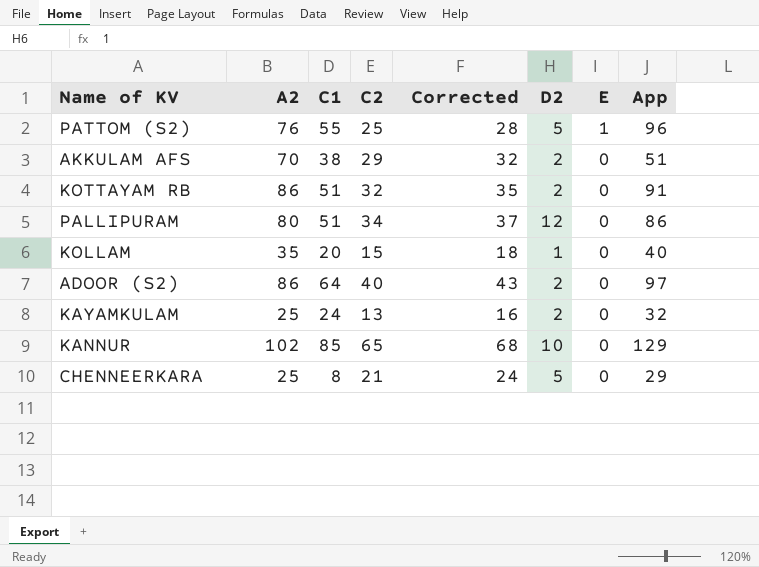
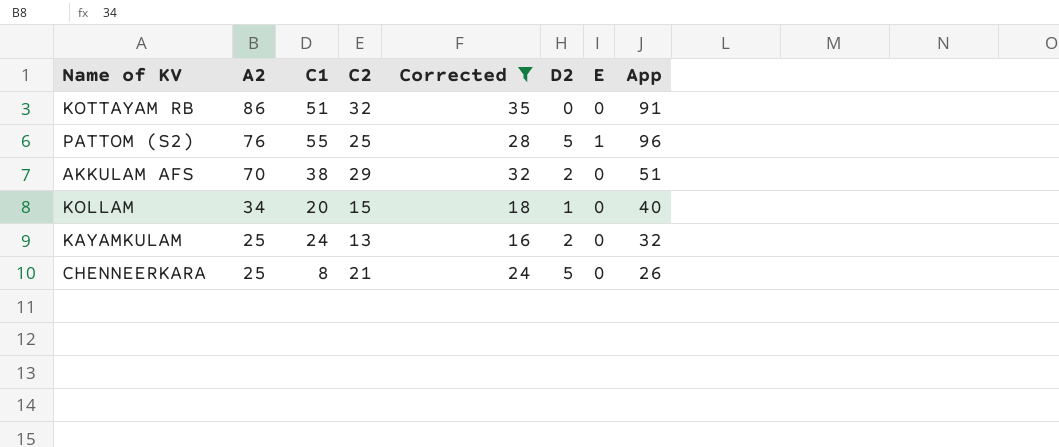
filter: none -> Corrected <= 35
row order: E descending -> A2 descending
KOTTAYAM RB | D2: 2 -> 0
KOLLAM | A2: 35 -> 34
CHENNEERKARA | App: 29 -> 26

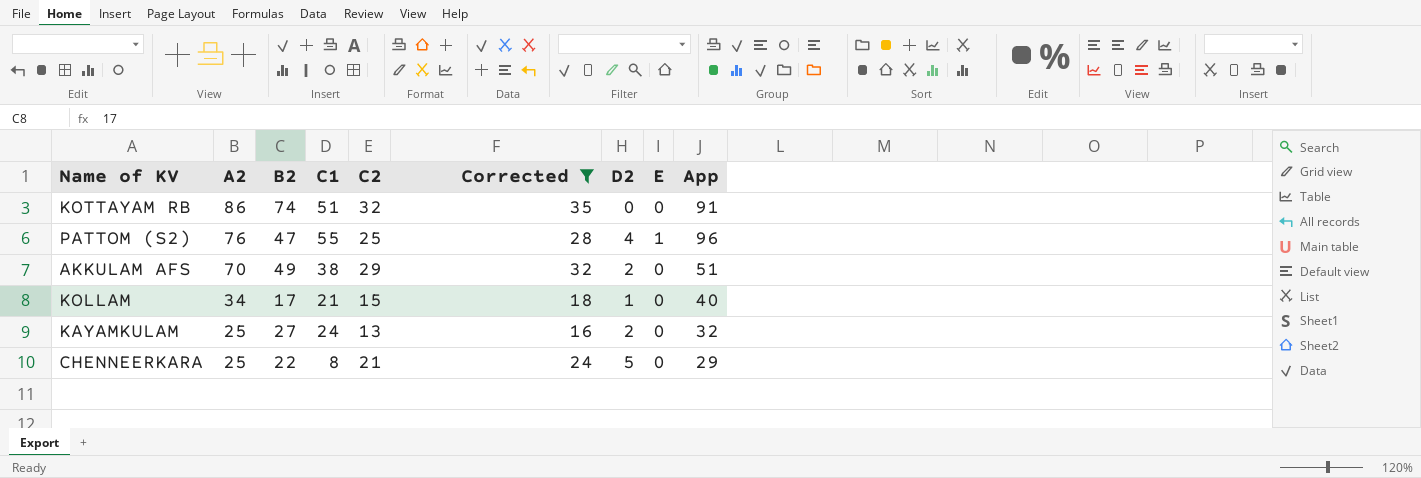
column B2 | position: none -> 3
PATTOM (S2) | D2: 5 -> 4
KOLLAM | C1: 20 -> 21
CHENNEERKARA | App: 26 -> 29

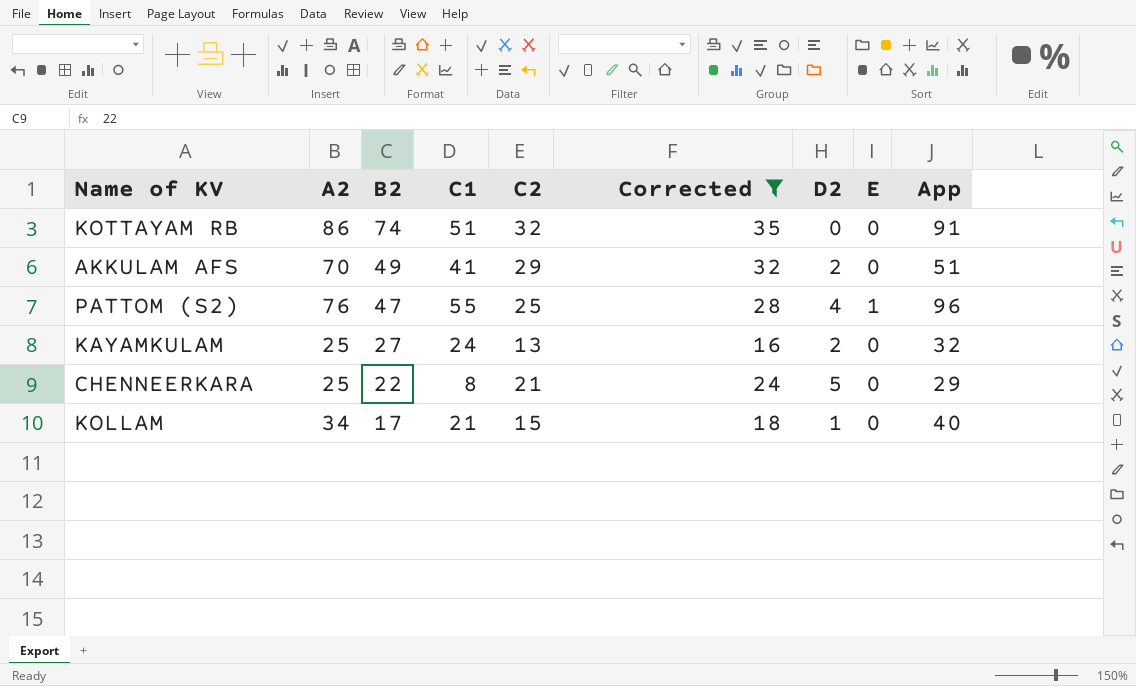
row order: A2 descending -> B2 descending
AKKULAM AFS | C1: 38 -> 41

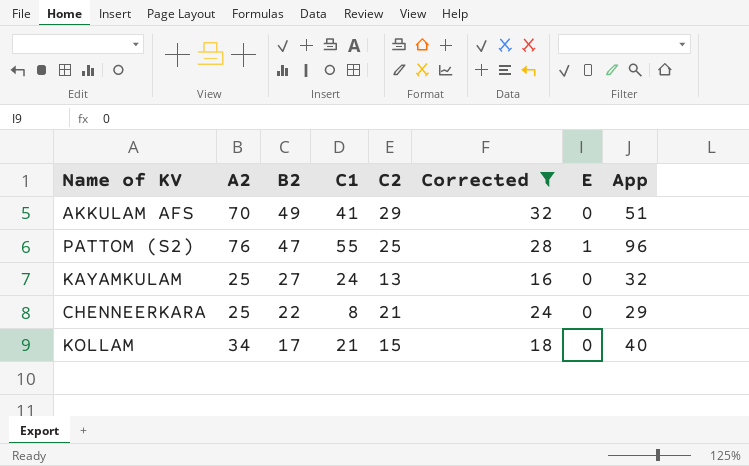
column D2 | position: 7 -> none
row KOTTAYAM RB: 86 | 74 | 51 | 32 | 35 | 0 | 0 | 91 -> none

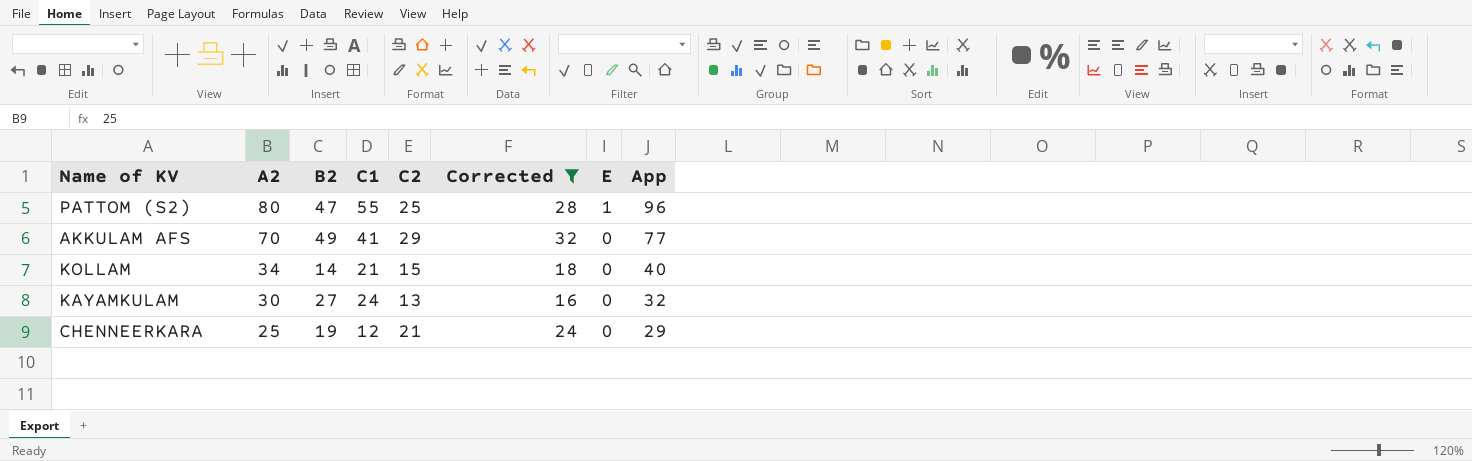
row order: B2 descending -> A2 descending
PATTOM (S2) | A2: 76 -> 80
AKKULAM AFS | App: 51 -> 77
KOLLAM | B2: 17 -> 14
KAYAMKULAM | A2: 25 -> 30
CHENNEERKARA | B2: 22 -> 19
CHENNEERKARA | C1: 8 -> 12

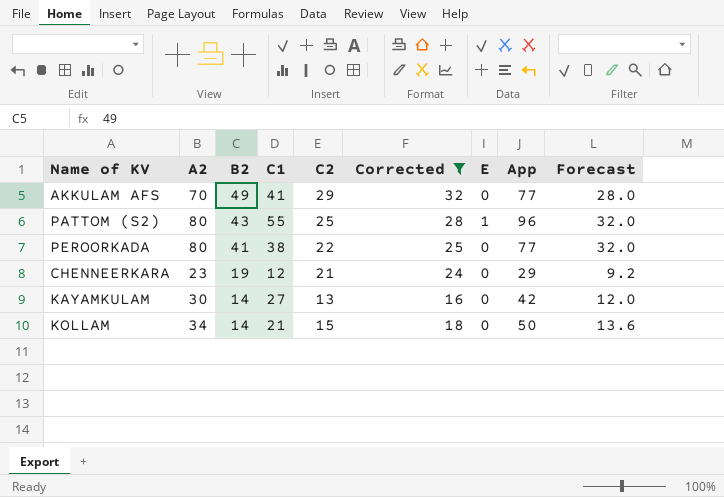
row order: A2 descending -> B2 descending
column Forecast | formula: none -> [A2] * 0.4
PATTOM (S2) | B2: 47 -> 43
row PEROORKADA: none -> 80 | 41 | 38 | 22 | 25 | 0 | 77 | 32.0
CHENNEERKARA | A2: 25 -> 23
KAYAMKULAM | B2: 27 -> 14
KAYAMKULAM | C1: 24 -> 27
KAYAMKULAM | App: 32 -> 42
KOLLAM | App: 40 -> 50

